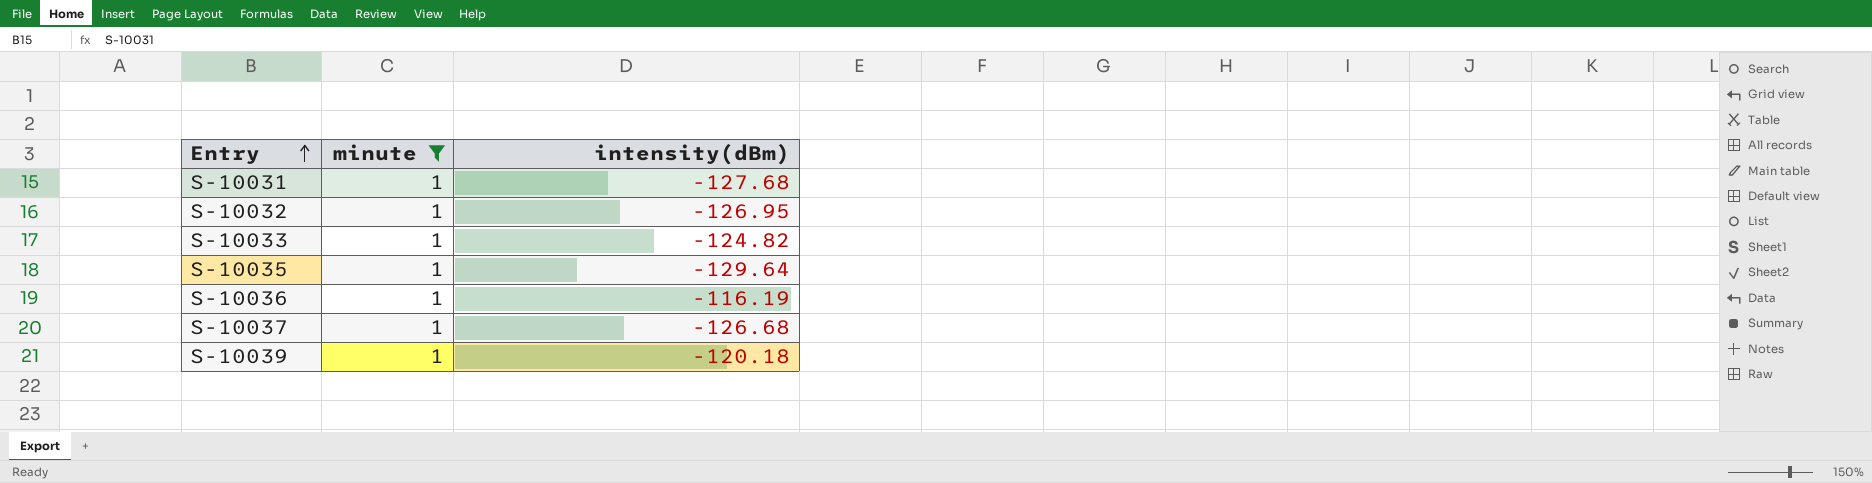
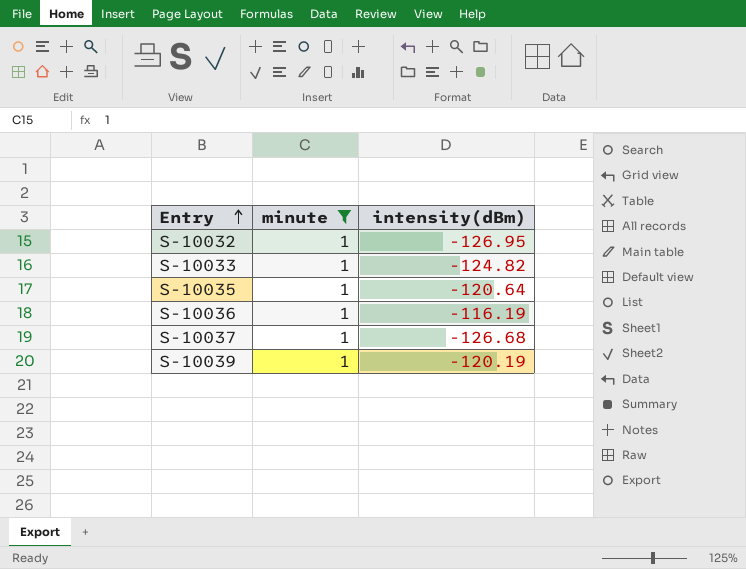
row S-10031: 1 | -127.68 -> none
S-10035 | intensity(dBm): -129.64 -> -120.64
S-10039 | intensity(dBm): -120.18 -> -120.19

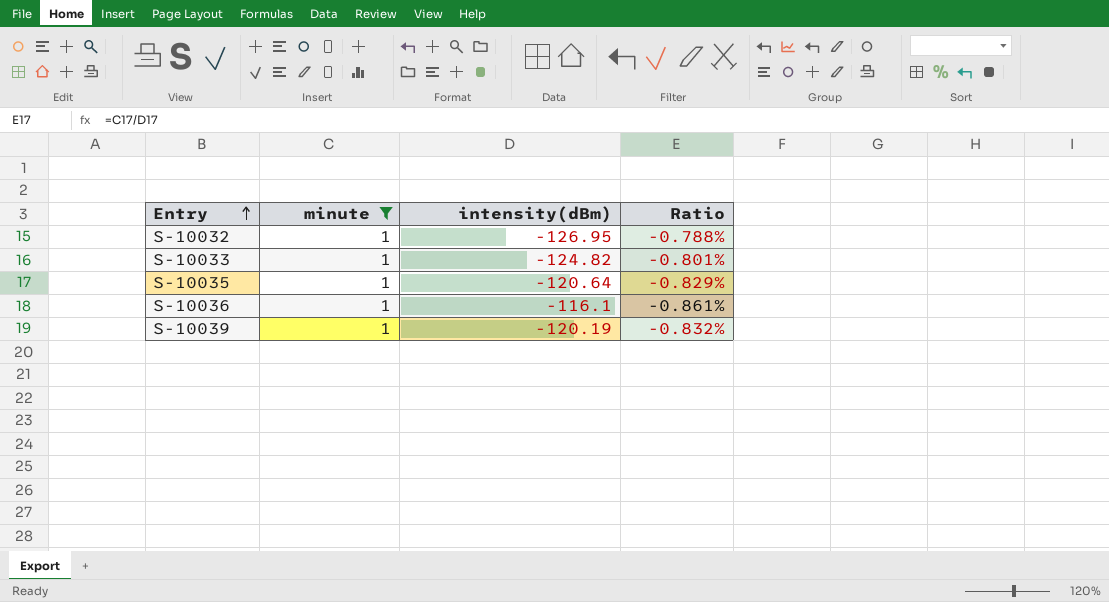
column Ratio | formula: none -> [minute] / [intensity(dBm)]
row S-10037: 1 | -126.68 -> none
S-10036 | intensity(dBm): -116.19 -> -116.1

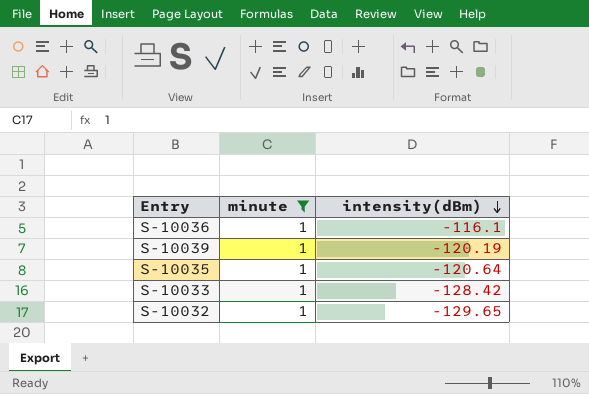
row order: Entry ascending -> intensity(dBm) descending
column Ratio | formula: [minute] / [intensity(dBm)] -> none
S-10033 | intensity(dBm): -124.82 -> -128.42
S-10032 | intensity(dBm): -126.95 -> -129.65

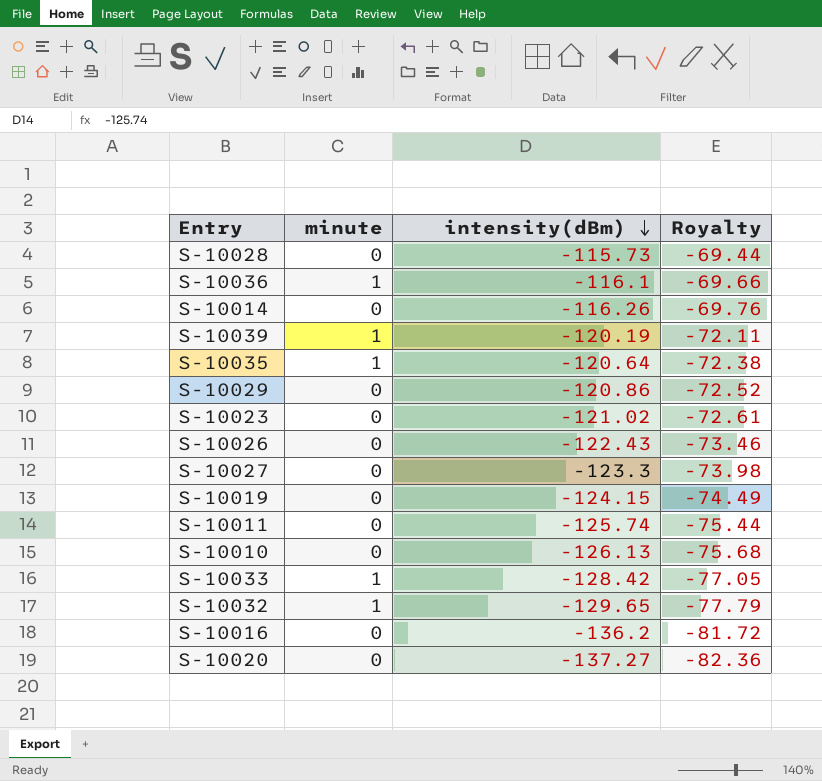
filter: minute = 1 -> none
column Royalty | formula: none -> [intensity(dBm)] * 0.6

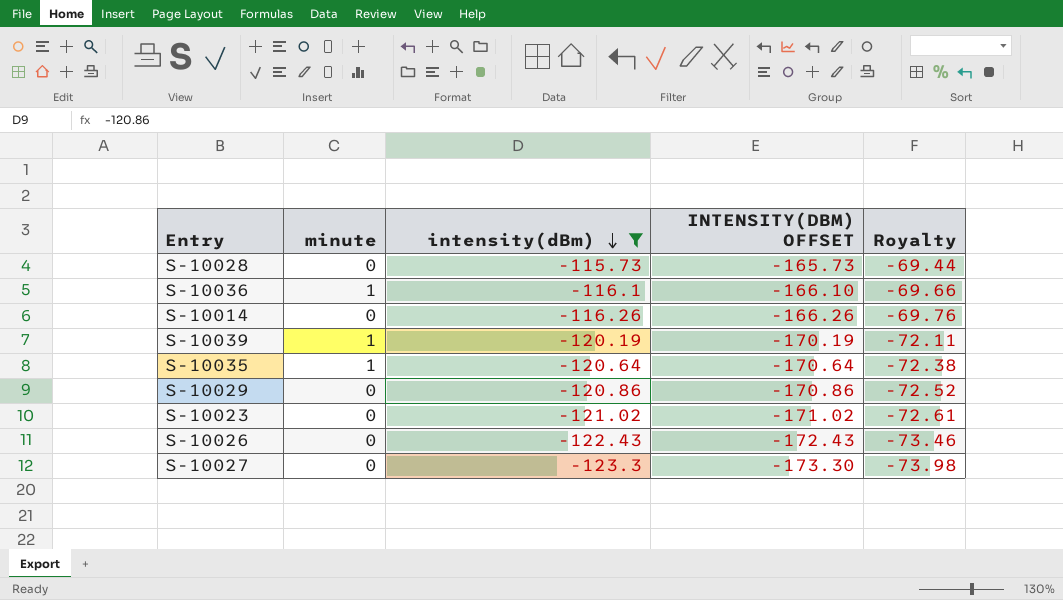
filter: none -> intensity(dBm) >= -123.3
column INTENSITY(DBM) OFFSET | formula: none -> [intensity(dBm)] - 50

